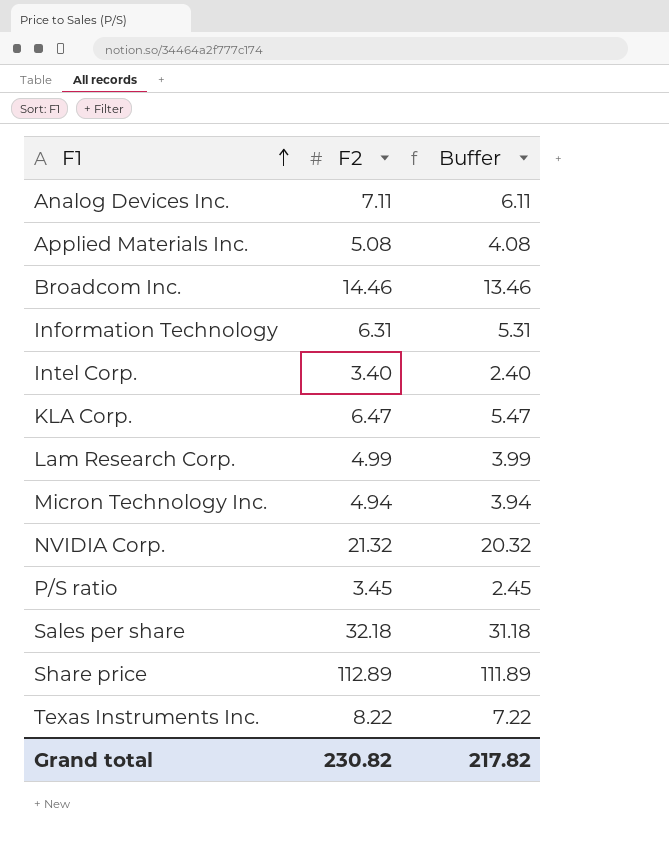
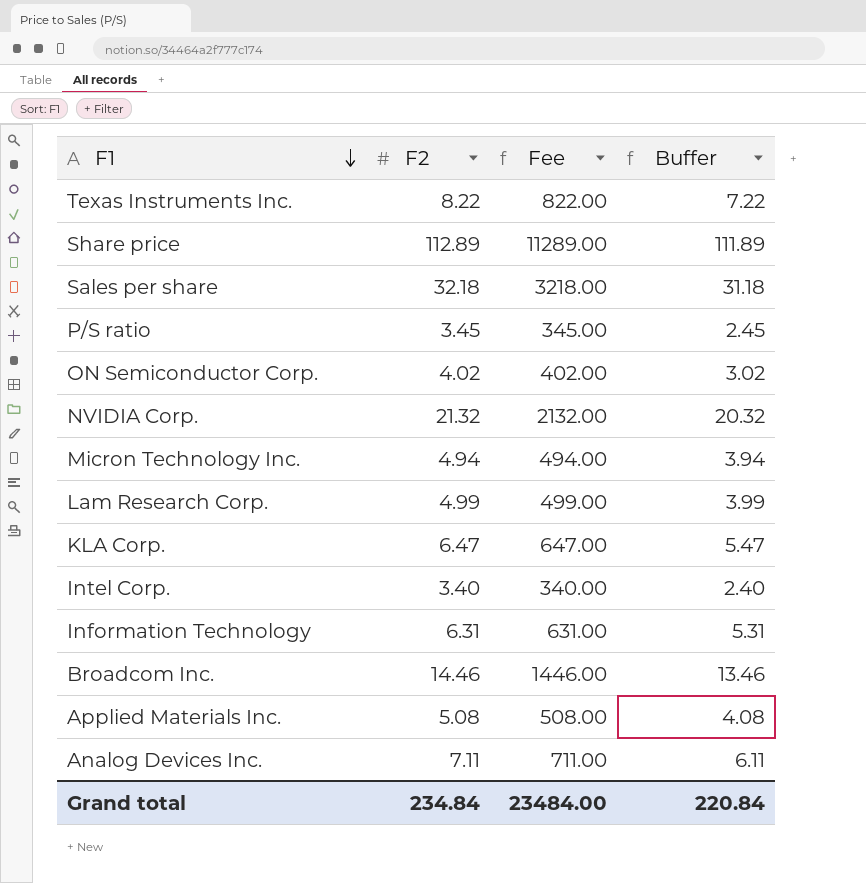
row order: F1 ascending -> F1 descending
column Fee | formula: none -> [F2] * 100
row ON Semiconductor Corp.: none -> 4.02 | 402.00 | 3.02
Grand total | F2: 230.82 -> 234.84
Grand total | Buffer: 217.82 -> 220.84

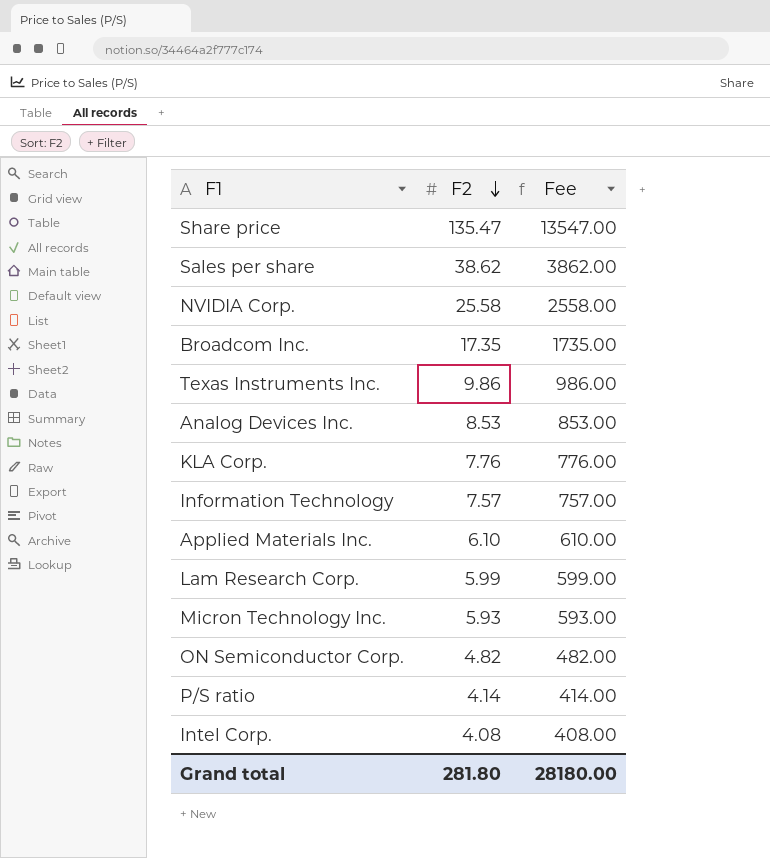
row order: F1 descending -> F2 descending
column Buffer | formula: [F2] - 1 -> none
Share price | F2: 112.89 -> 135.47
Share price | Fee: 11289.00 -> 13547.00
Sales per share | F2: 32.18 -> 38.62
Sales per share | Fee: 3218.00 -> 3862.00
NVIDIA Corp. | F2: 21.32 -> 25.58
NVIDIA Corp. | Fee: 2132.00 -> 2558.00
Broadcom Inc. | F2: 14.46 -> 17.35
Broadcom Inc. | Fee: 1446.00 -> 1735.00
Texas Instruments Inc. | F2: 8.22 -> 9.86
Texas Instruments Inc. | Fee: 822.00 -> 986.00
Analog Devices Inc. | F2: 7.11 -> 8.53
Analog Devices Inc. | Fee: 711.00 -> 853.00
KLA Corp. | F2: 6.47 -> 7.76
KLA Corp. | Fee: 647.00 -> 776.00
Information Technology | F2: 6.31 -> 7.57
Information Technology | Fee: 631.00 -> 757.00
Applied Materials Inc. | F2: 5.08 -> 6.10
Applied Materials Inc. | Fee: 508.00 -> 610.00
Lam Research Corp. | F2: 4.99 -> 5.99
Lam Research Corp. | Fee: 499.00 -> 599.00
Micron Technology Inc. | F2: 4.94 -> 5.93
Micron Technology Inc. | Fee: 494.00 -> 593.00
ON Semiconductor Corp. | F2: 4.02 -> 4.82
ON Semiconductor Corp. | Fee: 402.00 -> 482.00
P/S ratio | F2: 3.45 -> 4.14
P/S ratio | Fee: 345.00 -> 414.00
Intel Corp. | F2: 3.40 -> 4.08
Intel Corp. | Fee: 340.00 -> 408.00
Grand total | F2: 234.84 -> 281.80
Grand total | Fee: 23484.00 -> 28180.00

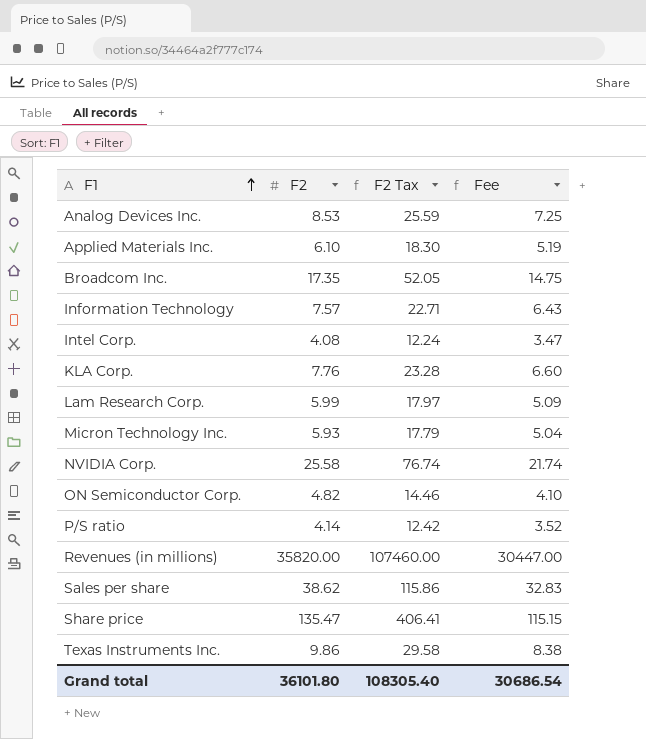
row order: F2 descending -> F1 ascending
column F2 Tax | formula: none -> [F2] * 3
column Fee | formula: [F2] * 100 -> [F2] * 0.85
row Revenues (in millions): none -> 35820.00 | 107460.00 | 30447.00
Grand total | F2: 281.80 -> 36101.80
Grand total | Fee: 28180.00 -> 30686.54

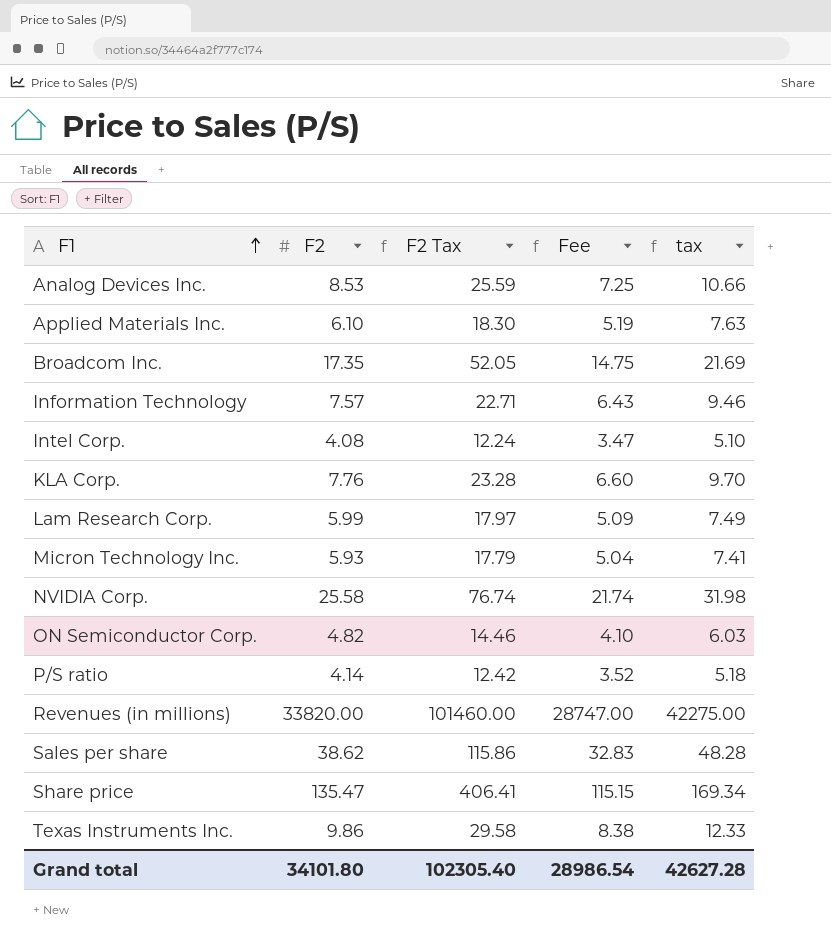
column tax | formula: none -> [F2] * 1.25
Revenues (in millions) | F2: 35820.00 -> 33820.00
Revenues (in millions) | F2 Tax: 107460.00 -> 101460.00
Revenues (in millions) | Fee: 30447.00 -> 28747.00
Grand total | F2: 36101.80 -> 34101.80
Grand total | F2 Tax: 108305.40 -> 102305.40
Grand total | Fee: 30686.54 -> 28986.54

